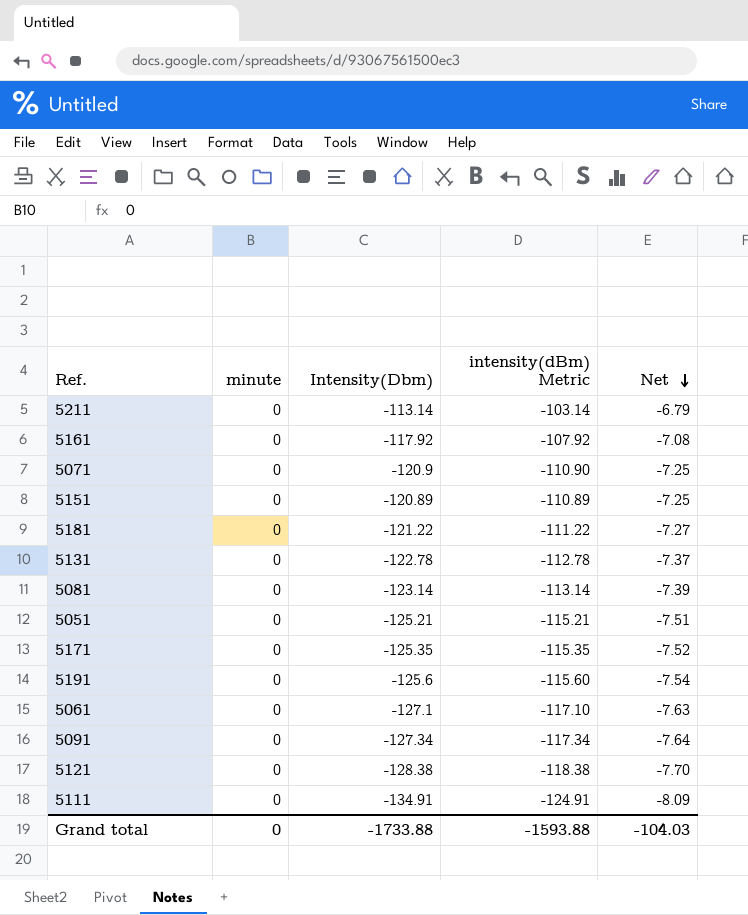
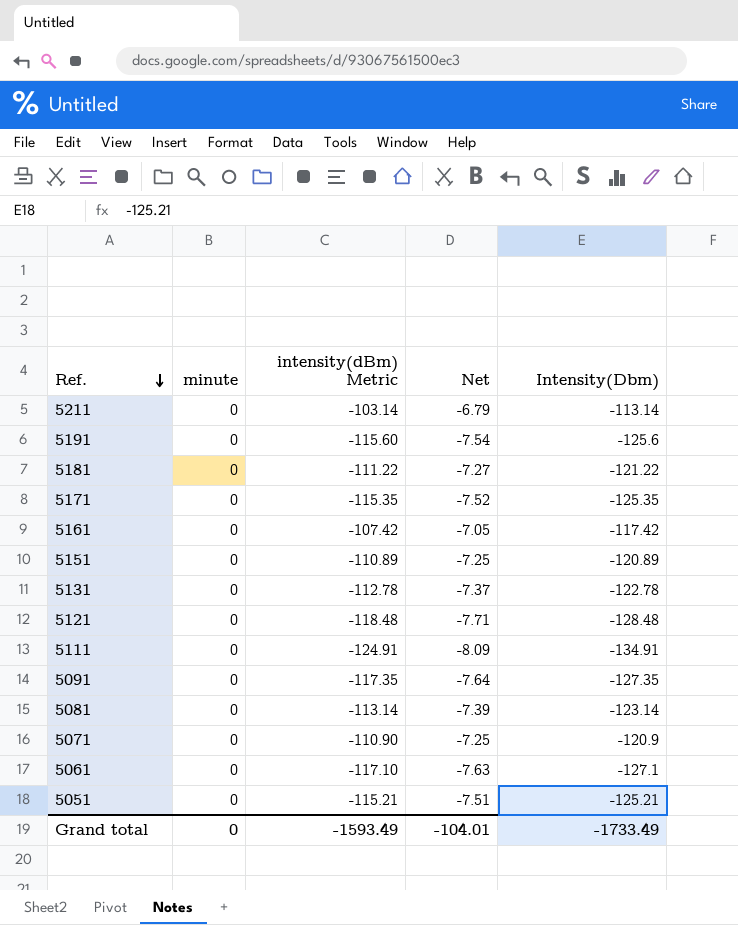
row order: Net descending -> Ref. descending
column Intensity(Dbm) | position: 3 -> 5
5161 | intensity(dBm) Metric: -107.92 -> -107.42
5161 | Net: -7.08 -> -7.05
5161 | Intensity(Dbm): -117.92 -> -117.42
5121 | intensity(dBm) Metric: -118.38 -> -118.48
5121 | Net: -7.70 -> -7.71
5121 | Intensity(Dbm): -128.38 -> -128.48
5091 | intensity(dBm) Metric: -117.34 -> -117.35
5091 | Intensity(Dbm): -127.34 -> -127.35
Grand total | intensity(dBm) Metric: -1593.88 -> -1593.49
Grand total | Net: -104.03 -> -104.01
Grand total | Intensity(Dbm): -1733.88 -> -1733.49

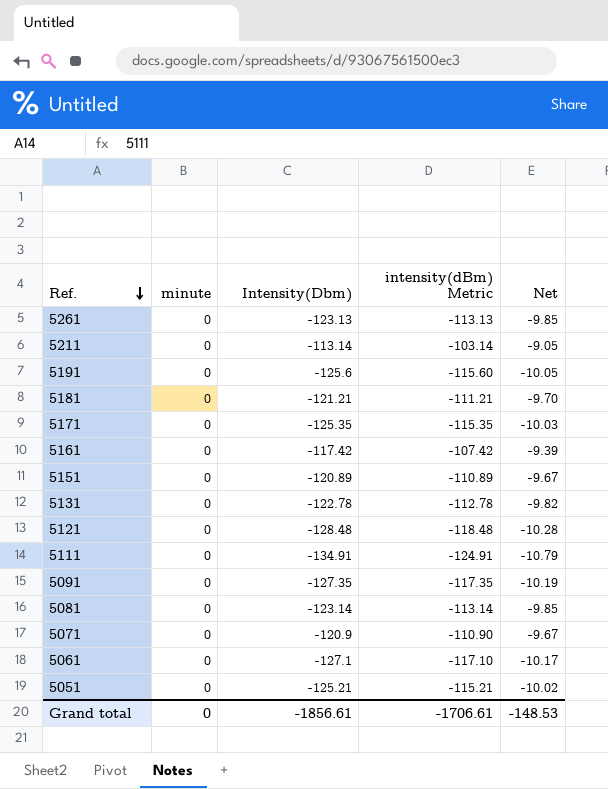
column Intensity(Dbm) | position: 5 -> 3
column Net | formula: [Intensity(Dbm)] * 0.06 -> [Intensity(Dbm)] * 0.08
row 5261: none -> 0 | -123.13 | -113.13 | -9.85
5181 | Intensity(Dbm): -121.22 -> -121.21
5181 | intensity(dBm) Metric: -111.22 -> -111.21
Grand total | Intensity(Dbm): -1733.49 -> -1856.61
Grand total | intensity(dBm) Metric: -1593.49 -> -1706.61
Grand total | Net: -104.01 -> -148.53

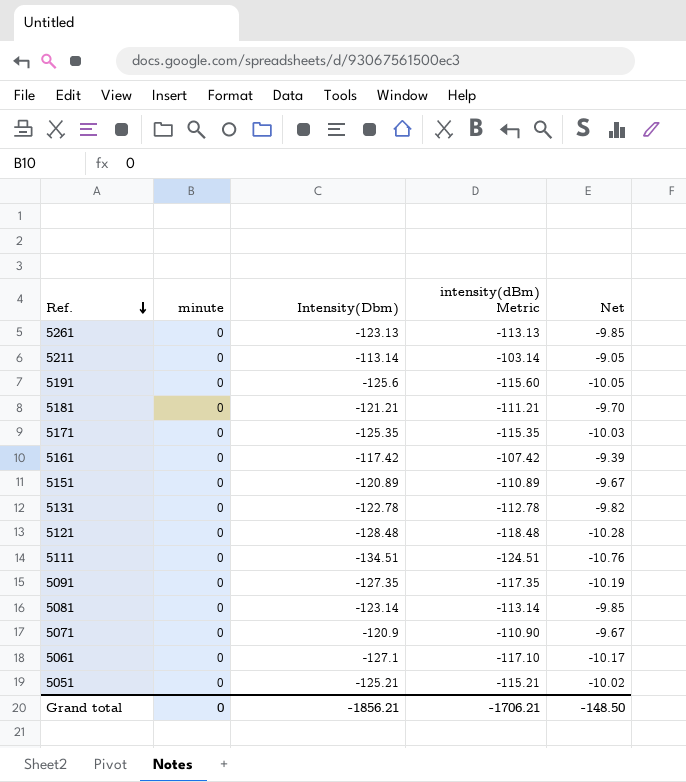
5111 | Intensity(Dbm): -134.91 -> -134.51
5111 | intensity(dBm) Metric: -124.91 -> -124.51
5111 | Net: -10.79 -> -10.76
Grand total | Intensity(Dbm): -1856.61 -> -1856.21
Grand total | intensity(dBm) Metric: -1706.61 -> -1706.21
Grand total | Net: -148.53 -> -148.50

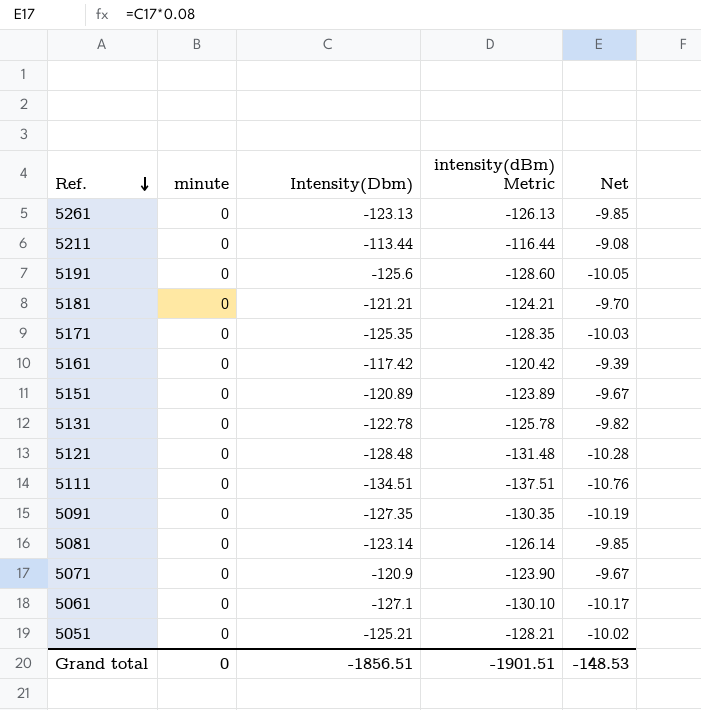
column intensity(dBm) Metric | formula: [Intensity(Dbm)] + 10 -> [Intensity(Dbm)] - 3
5211 | Intensity(Dbm): -113.14 -> -113.44
5211 | Net: -9.05 -> -9.08
Grand total | Intensity(Dbm): -1856.21 -> -1856.51
Grand total | intensity(dBm) Metric: -1706.21 -> -1901.51
Grand total | Net: -148.50 -> -148.53

